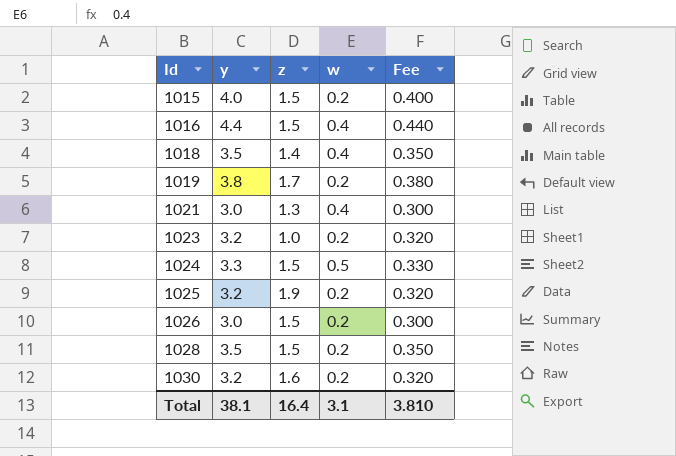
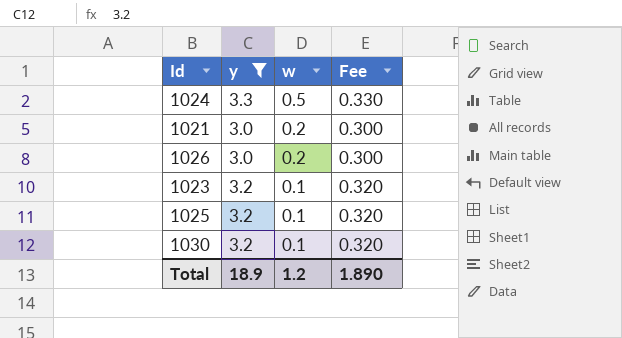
filter: none -> y <= 3.3
row order: Id ascending -> w descending
column z | position: 3 -> none
1021 | w: 0.4 -> 0.2
1023 | w: 0.2 -> 0.1
1025 | w: 0.2 -> 0.1
1030 | w: 0.2 -> 0.1
Total | y: 38.1 -> 18.9
Total | w: 3.1 -> 1.2
Total | Fee: 3.810 -> 1.890

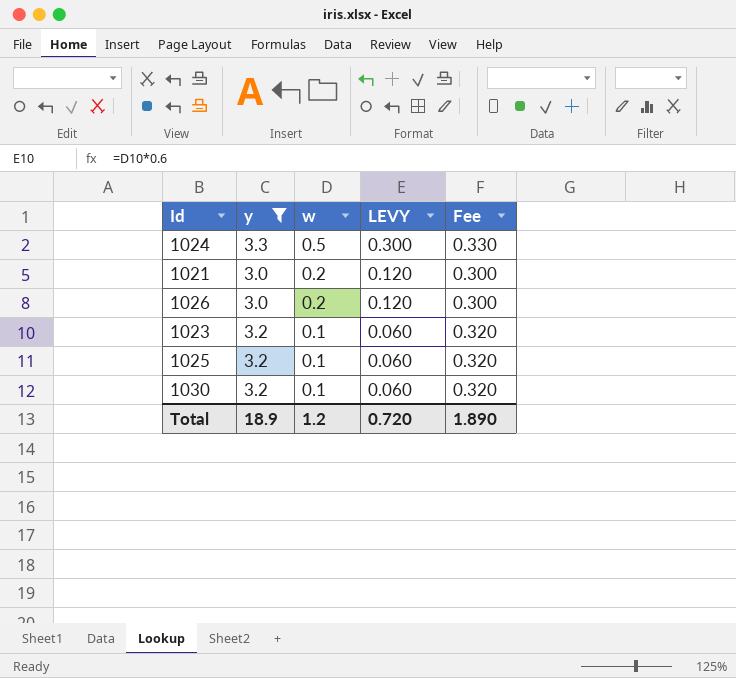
column LEVY | formula: none -> [w] * 0.6

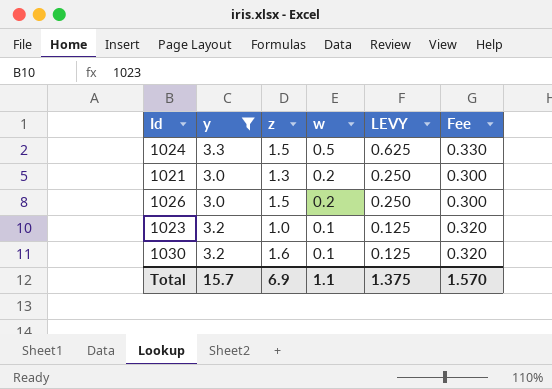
column z | position: none -> 3
column LEVY | formula: [w] * 0.6 -> [w] * 1.25
row 1025: 3.2 | 0.1 | 0.060 | 0.320 -> none
Total | y: 18.9 -> 15.7
Total | w: 1.2 -> 1.1
Total | LEVY: 0.720 -> 1.375
Total | Fee: 1.890 -> 1.570

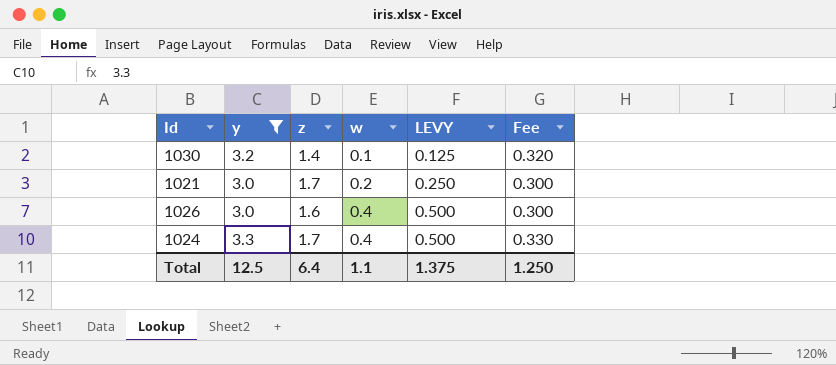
row order: w descending -> w ascending
row 1023: 3.2 | 1.0 | 0.1 | 0.125 | 0.320 -> none
1030 | z: 1.6 -> 1.4
1021 | z: 1.3 -> 1.7
1026 | z: 1.5 -> 1.6
1026 | w: 0.2 -> 0.4
1026 | LEVY: 0.250 -> 0.500
1024 | z: 1.5 -> 1.7
1024 | w: 0.5 -> 0.4
1024 | LEVY: 0.625 -> 0.500
Total | y: 15.7 -> 12.5
Total | z: 6.9 -> 6.4
Total | Fee: 1.570 -> 1.250

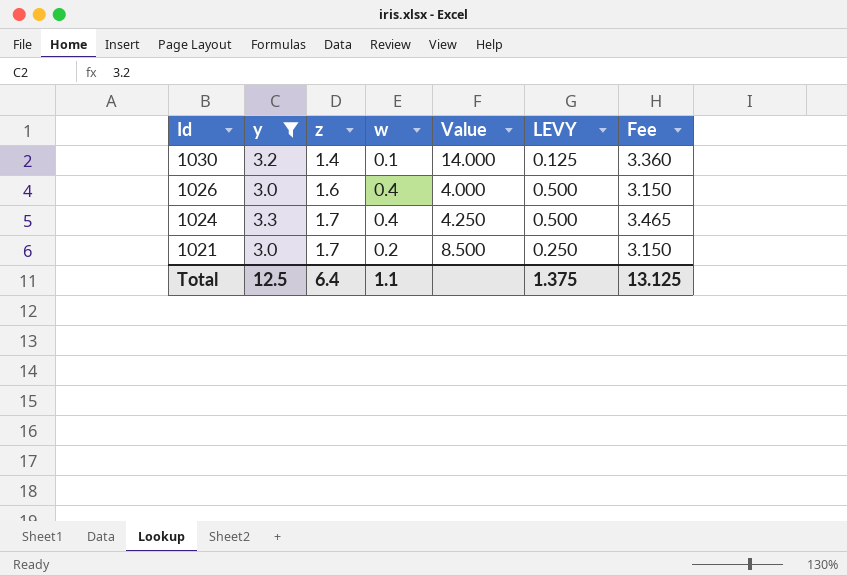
row order: w ascending -> Id descending
column Value | formula: none -> [z] / [w]
column Fee | formula: [y] * 0.1 -> [y] * 1.05
Total | Fee: 1.250 -> 13.125

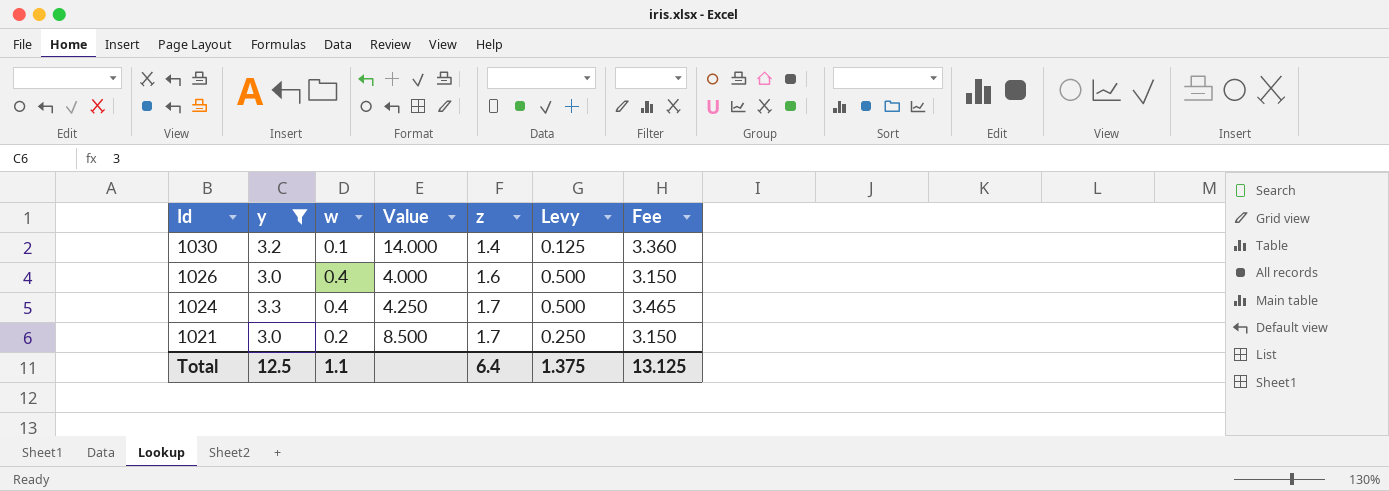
column z | position: 3 -> 5
column name: LEVY -> Levy

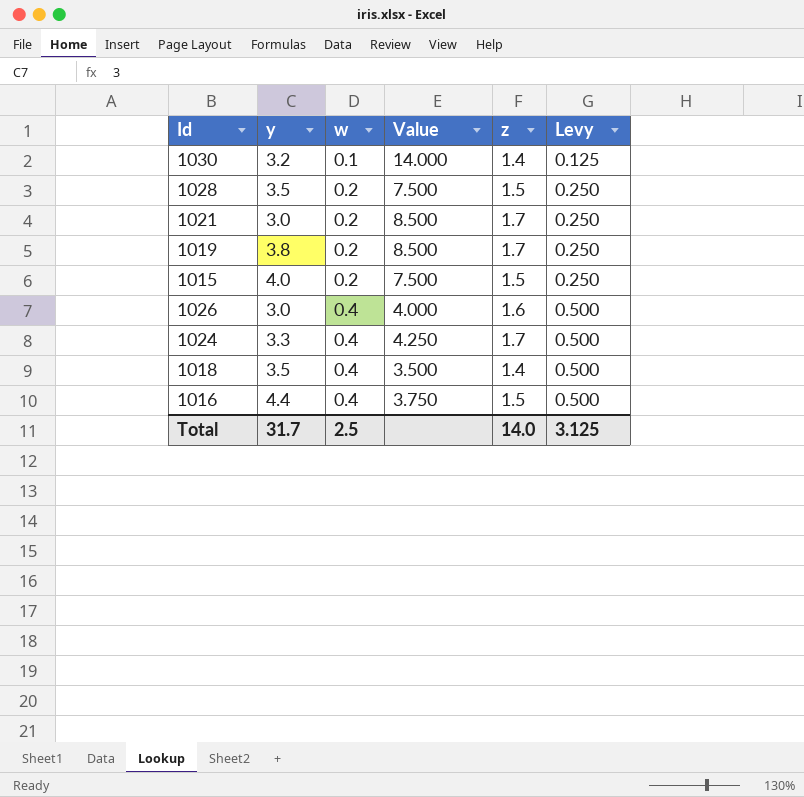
filter: y <= 3.3 -> none
row order: Id descending -> w ascending
column Fee | formula: [y] * 1.05 -> none
Total | y: 12.5 -> 31.7
Total | w: 1.1 -> 2.5
Total | z: 6.4 -> 14.0
Total | Levy: 1.375 -> 3.125

